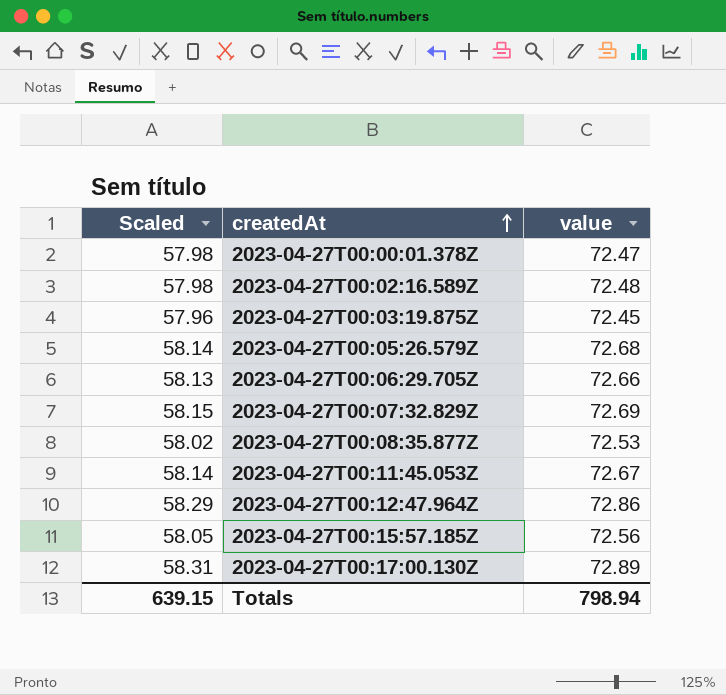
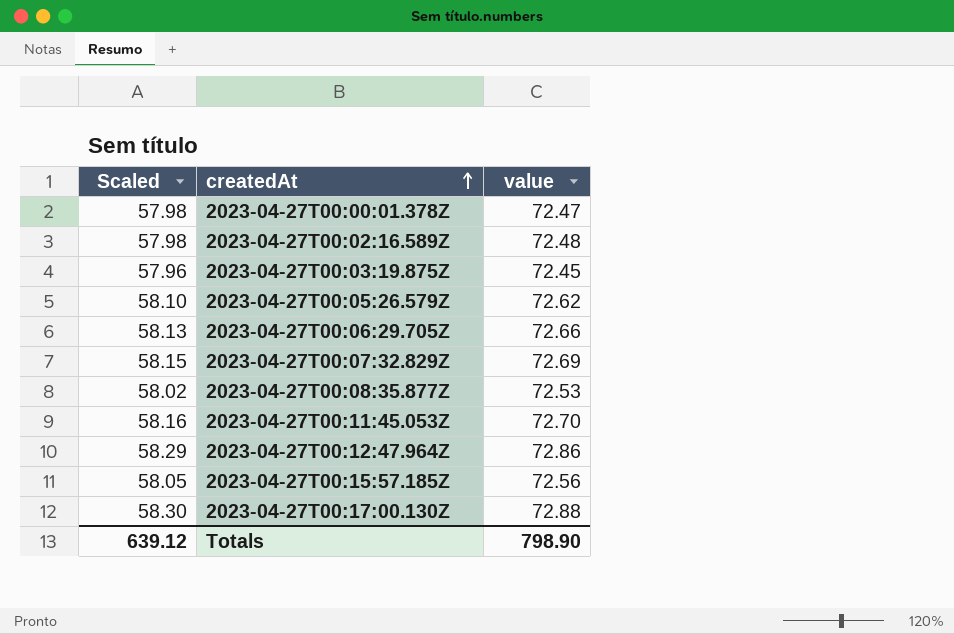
2023-04-27T00:05:26.579Z | Scaled: 58.14 -> 58.10
2023-04-27T00:05:26.579Z | value: 72.68 -> 72.62
2023-04-27T00:11:45.053Z | Scaled: 58.14 -> 58.16
2023-04-27T00:11:45.053Z | value: 72.67 -> 72.70
2023-04-27T00:17:00.130Z | Scaled: 58.31 -> 58.30
2023-04-27T00:17:00.130Z | value: 72.89 -> 72.88
Totals | Scaled: 639.15 -> 639.12
Totals | value: 798.94 -> 798.90

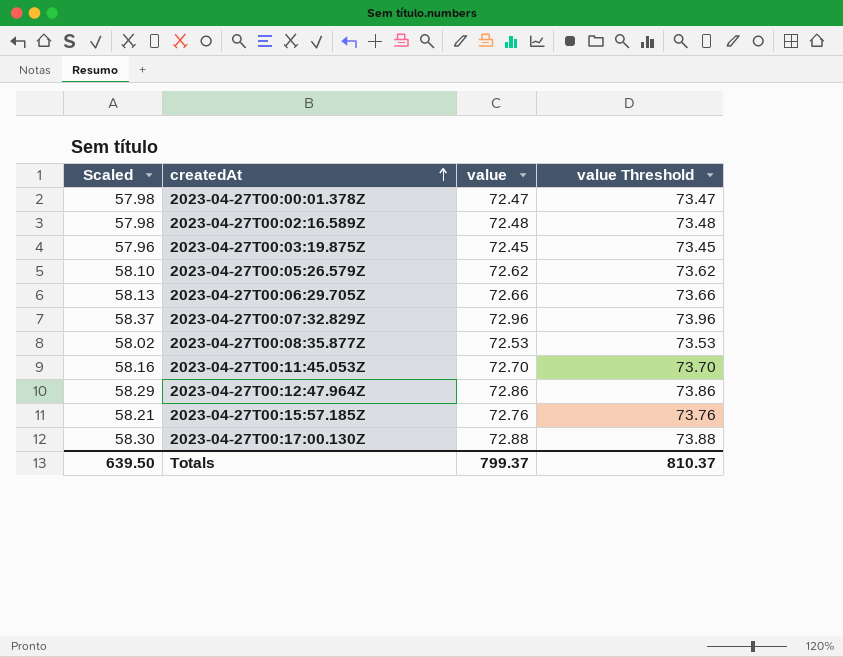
column value Threshold | formula: none -> [value] + 1
2023-04-27T00:07:32.829Z | Scaled: 58.15 -> 58.37
2023-04-27T00:07:32.829Z | value: 72.69 -> 72.96
2023-04-27T00:15:57.185Z | Scaled: 58.05 -> 58.21
2023-04-27T00:15:57.185Z | value: 72.56 -> 72.76
Totals | Scaled: 639.12 -> 639.50
Totals | value: 798.90 -> 799.37

